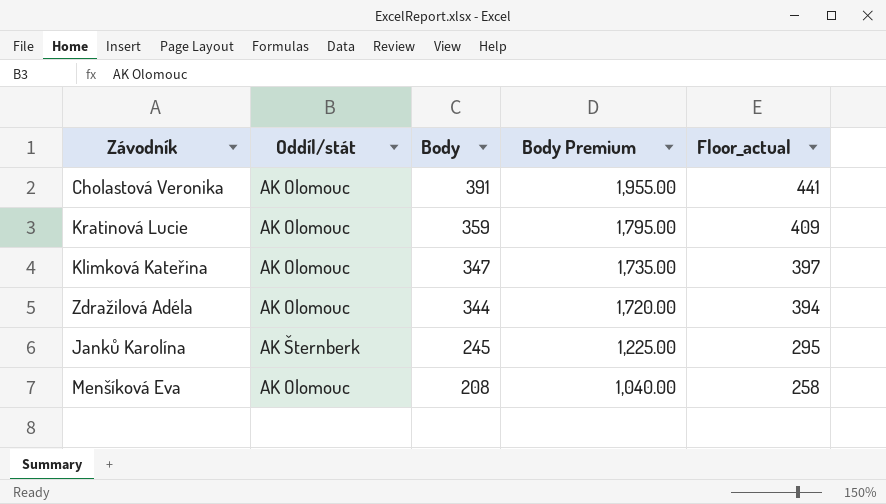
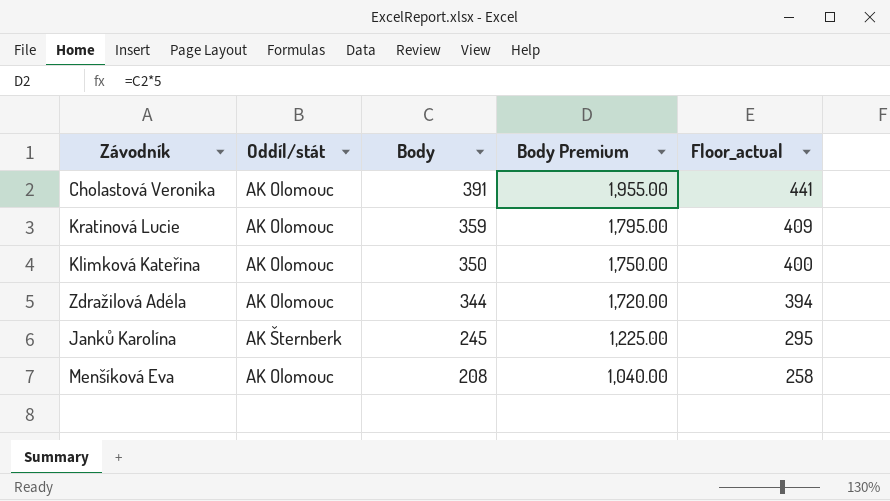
Klimková Kateřina | Body: 347 -> 350
Klimková Kateřina | Body Premium: 1,735.00 -> 1,750.00
Klimková Kateřina | Floor_actual: 397 -> 400

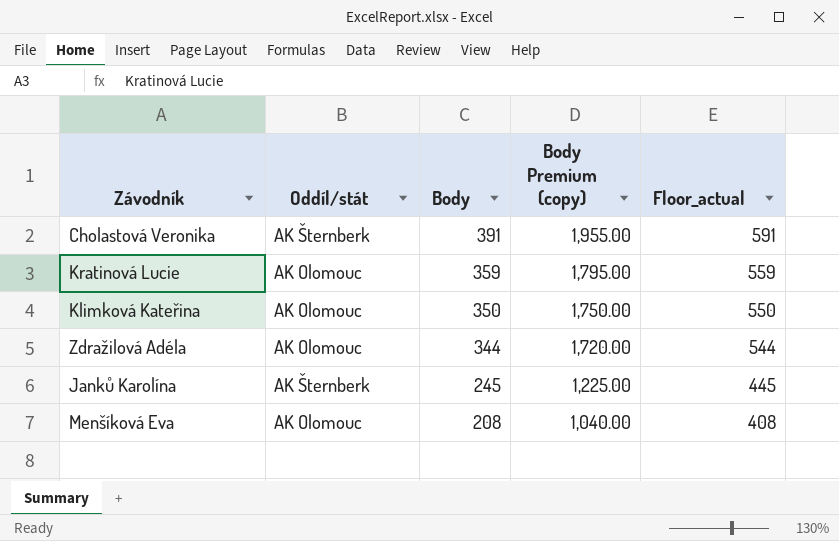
column name: Body Premium -> Body Premium (copy)
column Floor_actual | formula: [Body] + 50 -> [Body] + 200
Cholastová Veronika | Oddíl/stát: AK Olomouc -> AK Šternberk

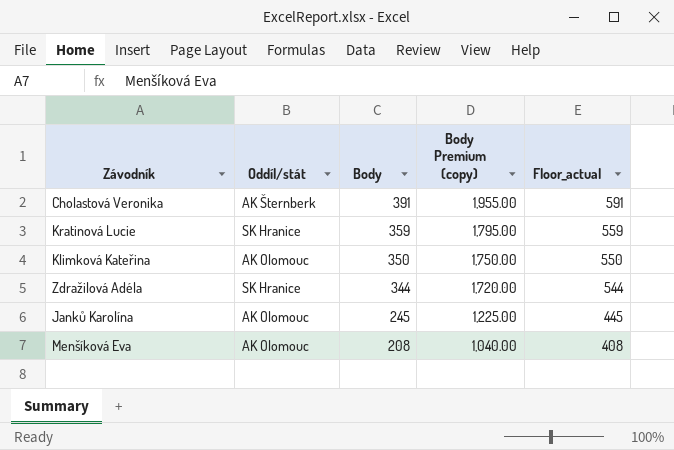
Kratinová Lucie | Oddíl/stát: AK Olomouc -> SK Hranice
Zdražilová Adéla | Oddíl/stát: AK Olomouc -> SK Hranice
Janků Karolína | Oddíl/stát: AK Šternberk -> AK Olomouc

